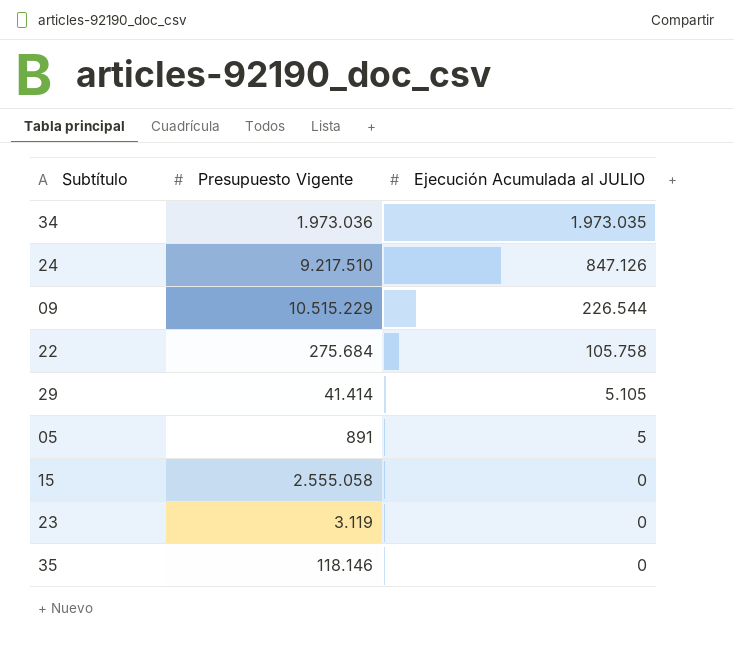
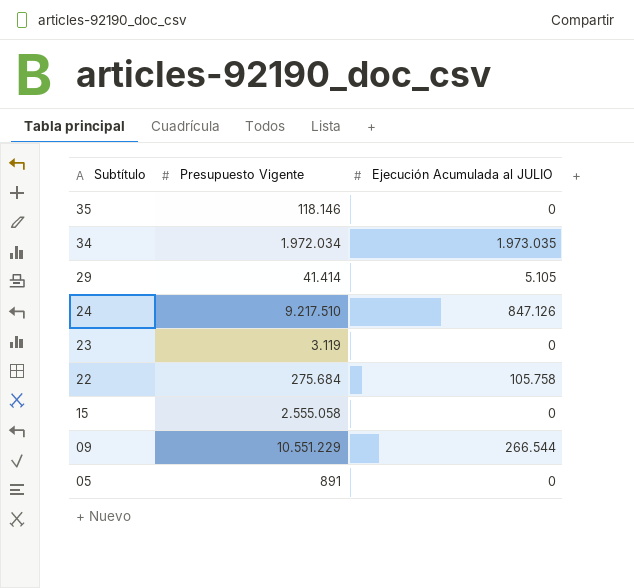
row order: Ejecución Acumulada al JULIO descending -> Subtítulo descending
34 | Presupuesto Vigente: 1.973.036 -> 1.972.034
09 | Presupuesto Vigente: 10.515.229 -> 10.551.229
09 | Ejecución Acumulada al JULIO: 226.544 -> 266.544
05 | Ejecución Acumulada al JULIO: 5 -> 0

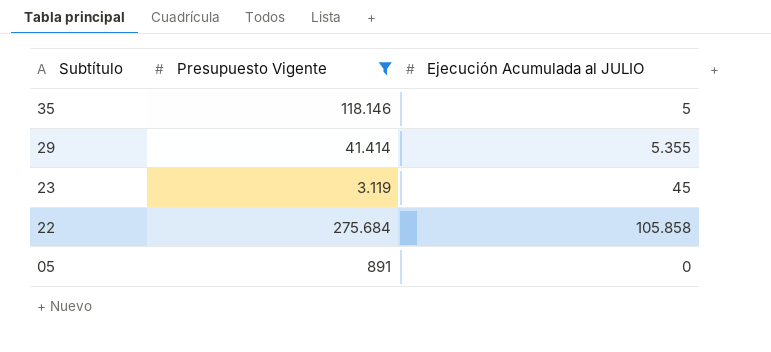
filter: none -> Presupuesto Vigente <= 275.684
35 | Ejecución Acumulada al JULIO: 0 -> 5
29 | Ejecución Acumulada al JULIO: 5.105 -> 5.355
23 | Ejecución Acumulada al JULIO: 0 -> 45
22 | Ejecución Acumulada al JULIO: 105.758 -> 105.858

